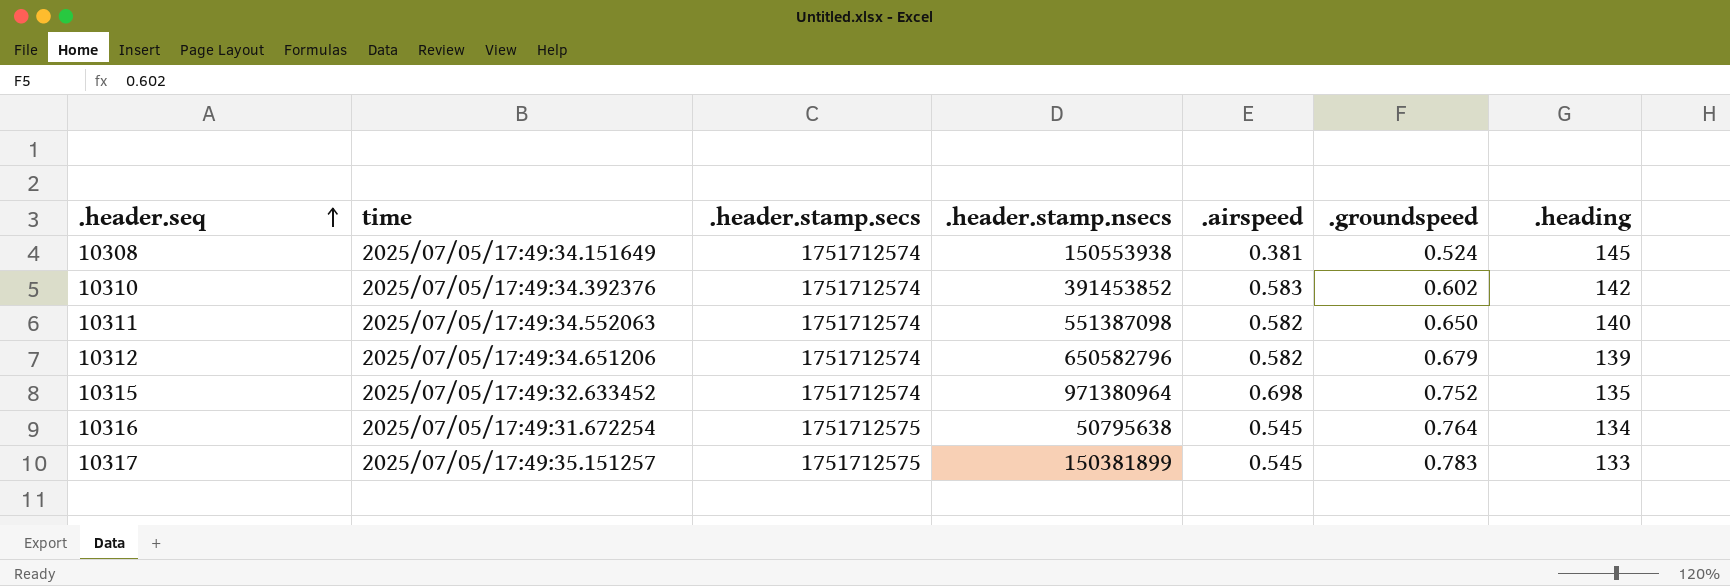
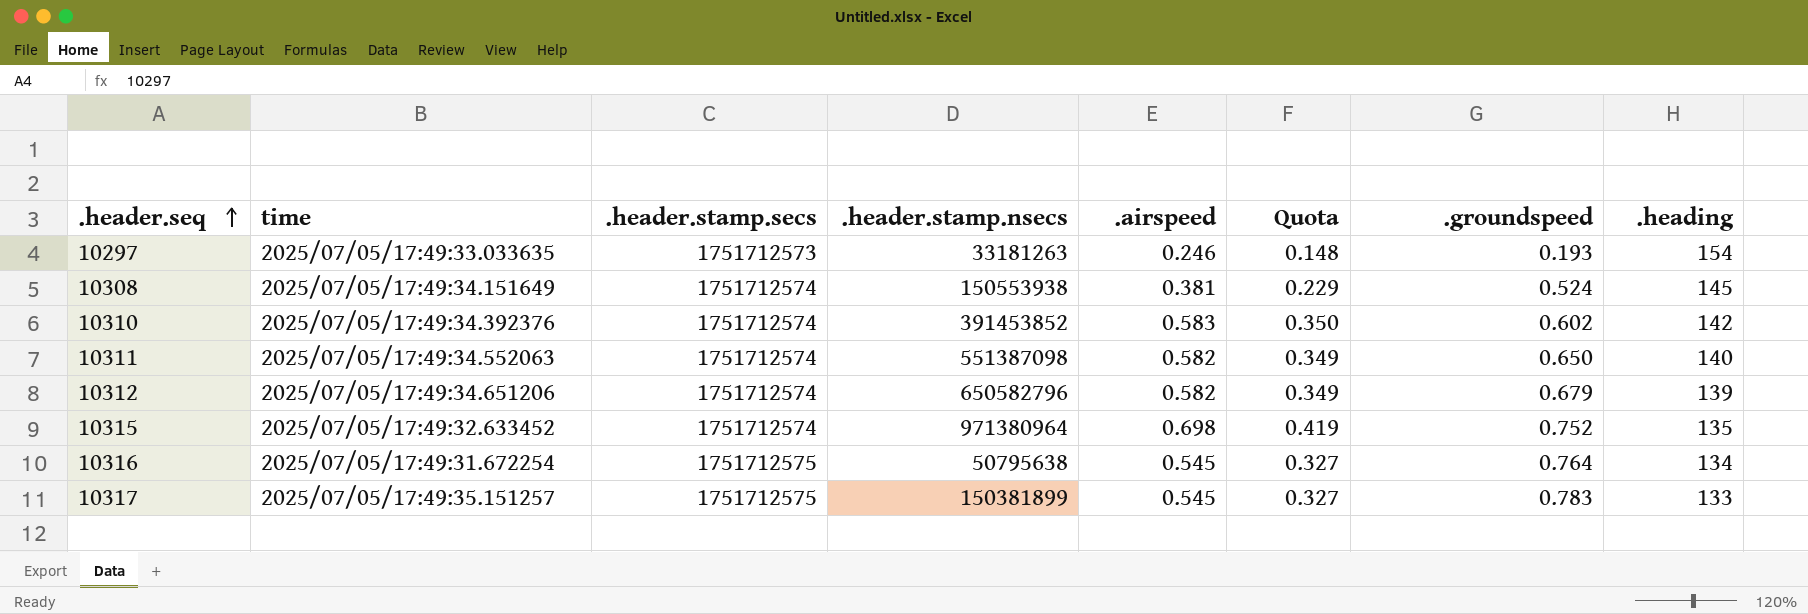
column Quota | formula: none -> [.airspeed] * 0.6
row 10297: none -> 2025/07/05/17:49:33.033635 | 1751712573 | 33181263 | 0.246 | 0.148 | 0.193 | 154

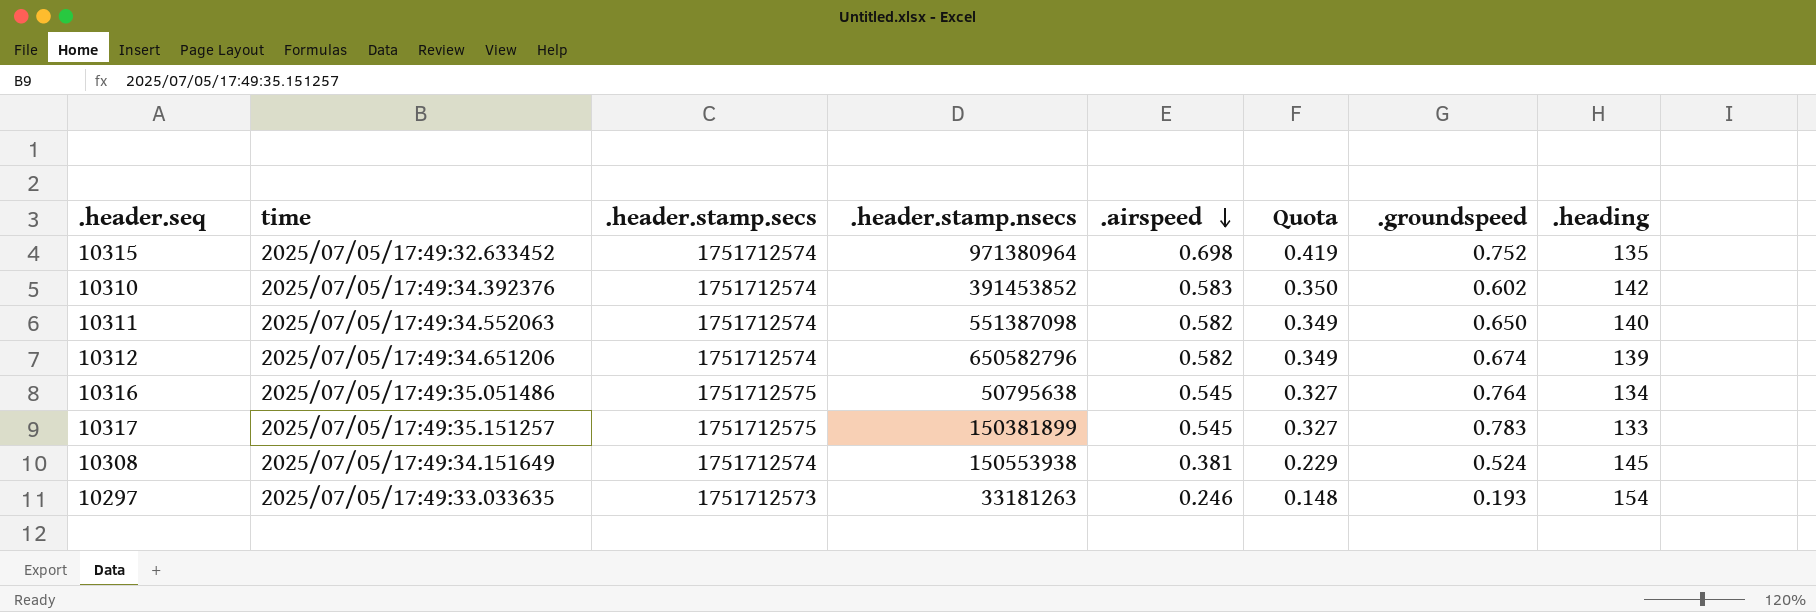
row order: .header.seq ascending -> .airspeed descending
10312 | .groundspeed: 0.679 -> 0.674
10316 | time: 2025/07/05/17:49:31.672254 -> 2025/07/05/17:49:35.051486

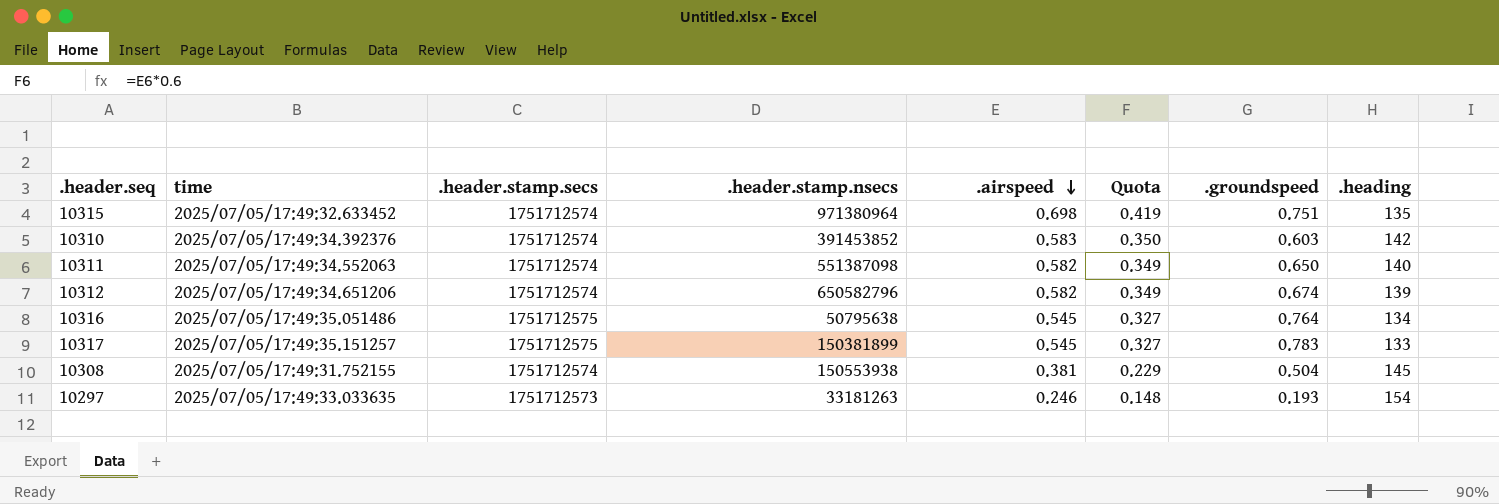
10315 | .groundspeed: 0.752 -> 0.751
10310 | .groundspeed: 0.602 -> 0.603
10308 | time: 2025/07/05/17:49:34.151649 -> 2025/07/05/17:49:31.752155
10308 | .groundspeed: 0.524 -> 0.504

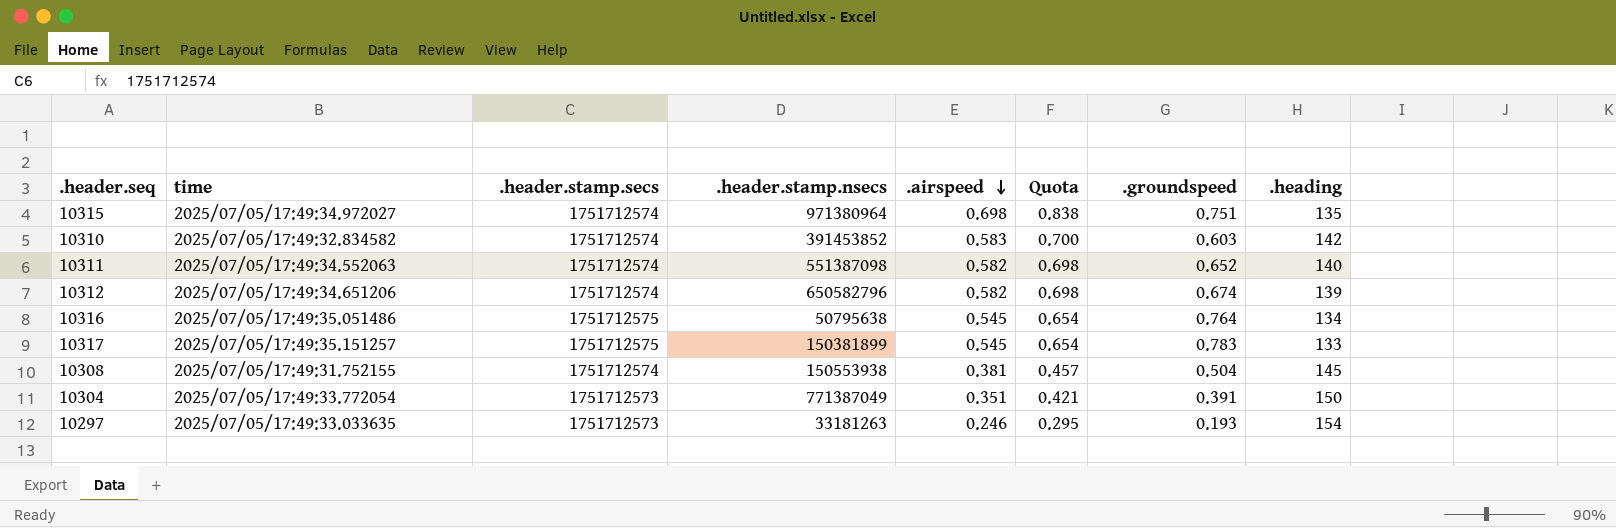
column Quota | formula: [.airspeed] * 0.6 -> [.airspeed] * 1.2
10315 | time: 2025/07/05/17:49:32.633452 -> 2025/07/05/17:49:34.972027
10310 | time: 2025/07/05/17:49:34.392376 -> 2025/07/05/17:49:32.834582
10311 | .groundspeed: 0.650 -> 0.652
row 10304: none -> 2025/07/05/17:49:33.772054 | 1751712573 | 771387049 | 0.351 | 0.421 | 0.391 | 150

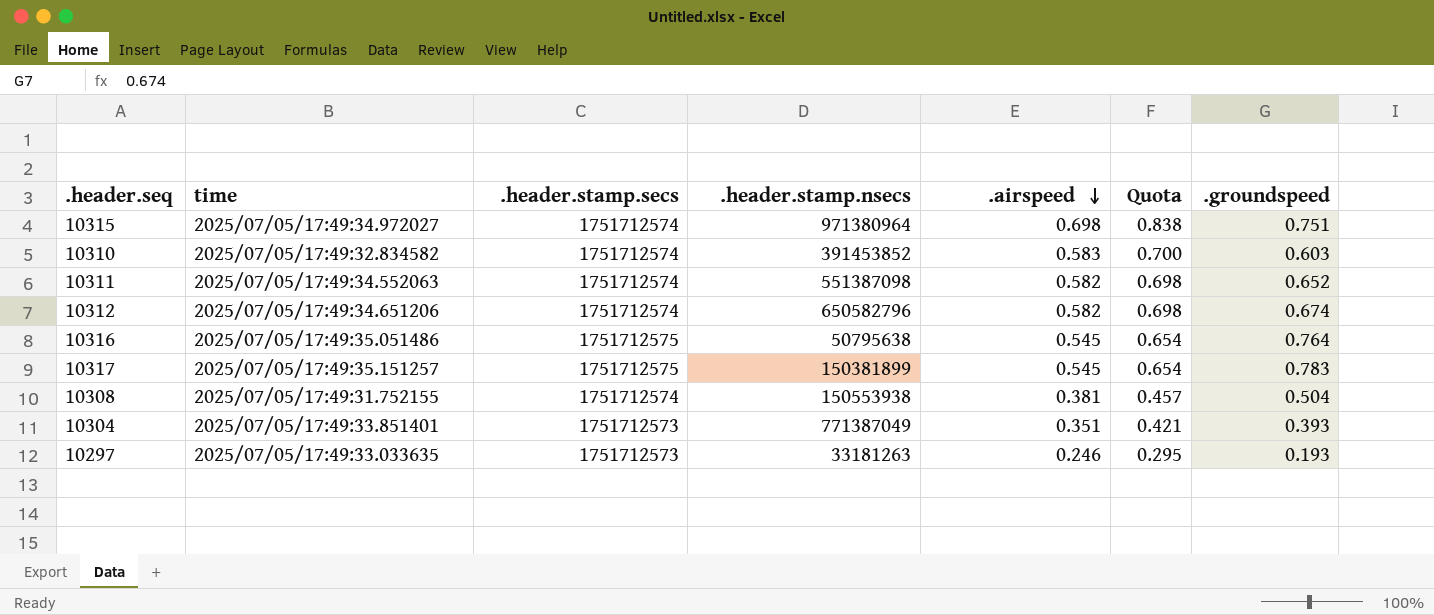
column .heading | position: 8 -> none
10304 | time: 2025/07/05/17:49:33.772054 -> 2025/07/05/17:49:33.851401
10304 | .groundspeed: 0.391 -> 0.393

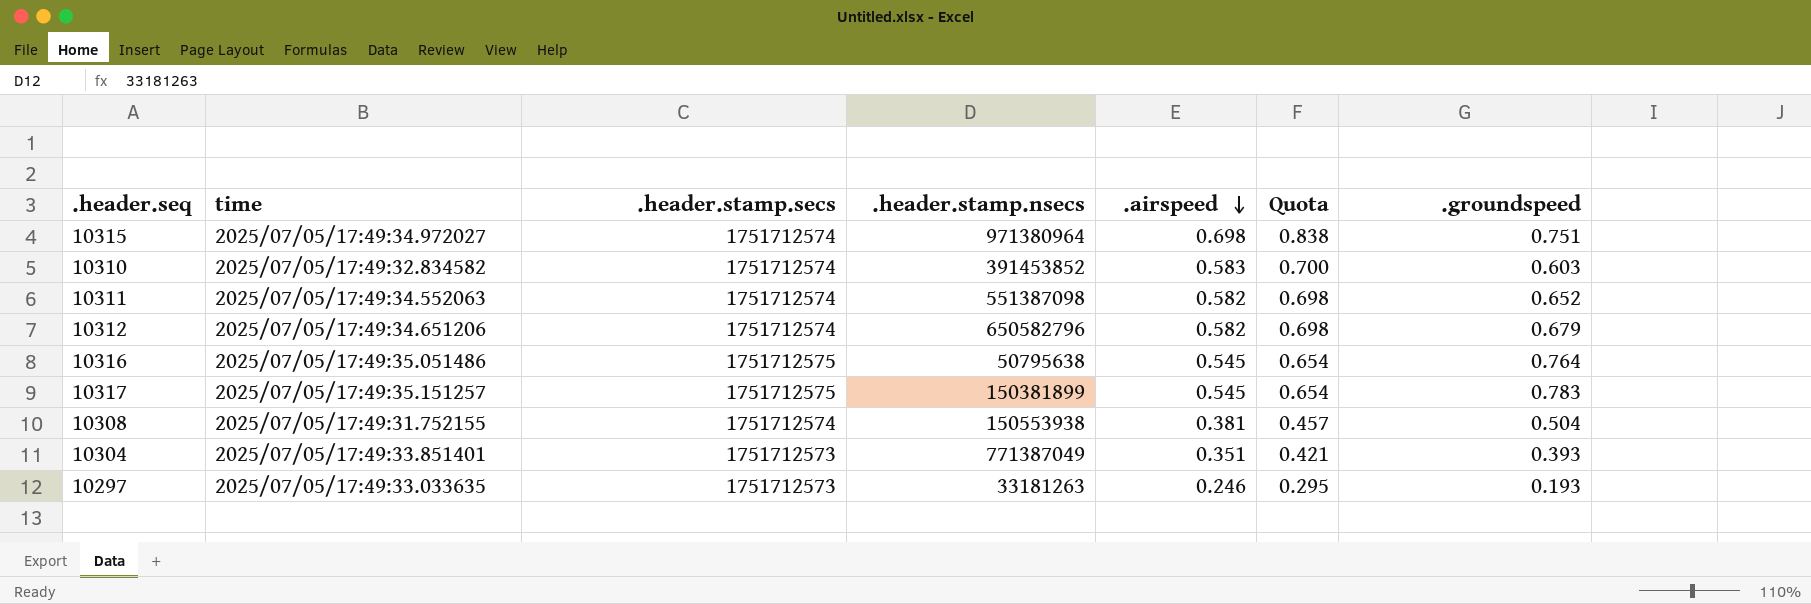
10312 | .groundspeed: 0.674 -> 0.679

